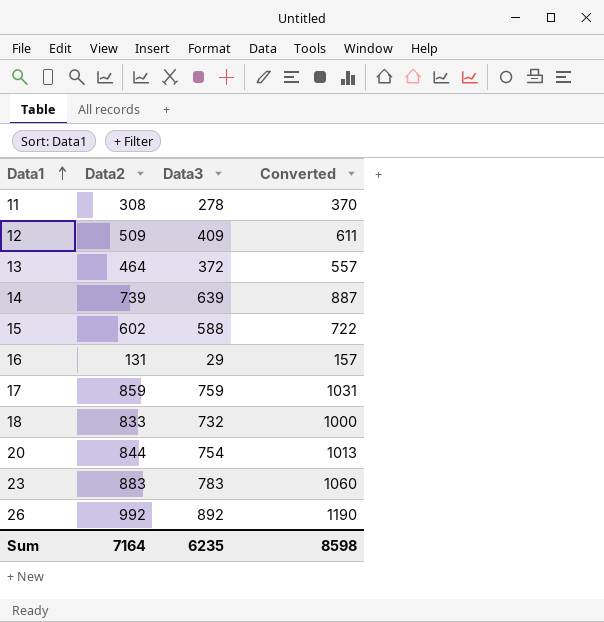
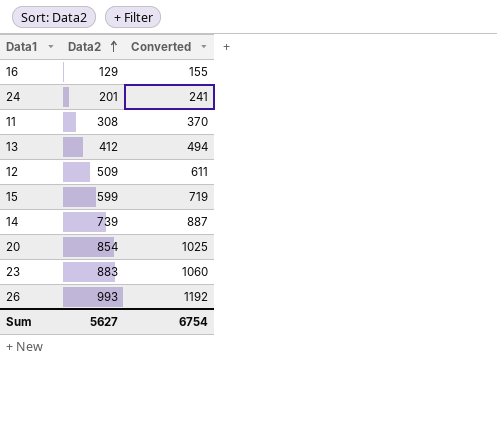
row order: Data1 ascending -> Data2 ascending
column Data3 | position: 3 -> none
row 17: 859 | 759 | 1031 -> none
row 18: 833 | 732 | 1000 -> none
16 | Data2: 131 -> 129
16 | Converted: 157 -> 155
row 24: none -> 201 | 241
13 | Data2: 464 -> 412
13 | Converted: 557 -> 494
15 | Data2: 602 -> 599
15 | Converted: 722 -> 719
20 | Data2: 844 -> 854
20 | Converted: 1013 -> 1025
26 | Data2: 992 -> 993
26 | Converted: 1190 -> 1192
Sum | Data2: 7164 -> 5627
Sum | Converted: 8598 -> 6754

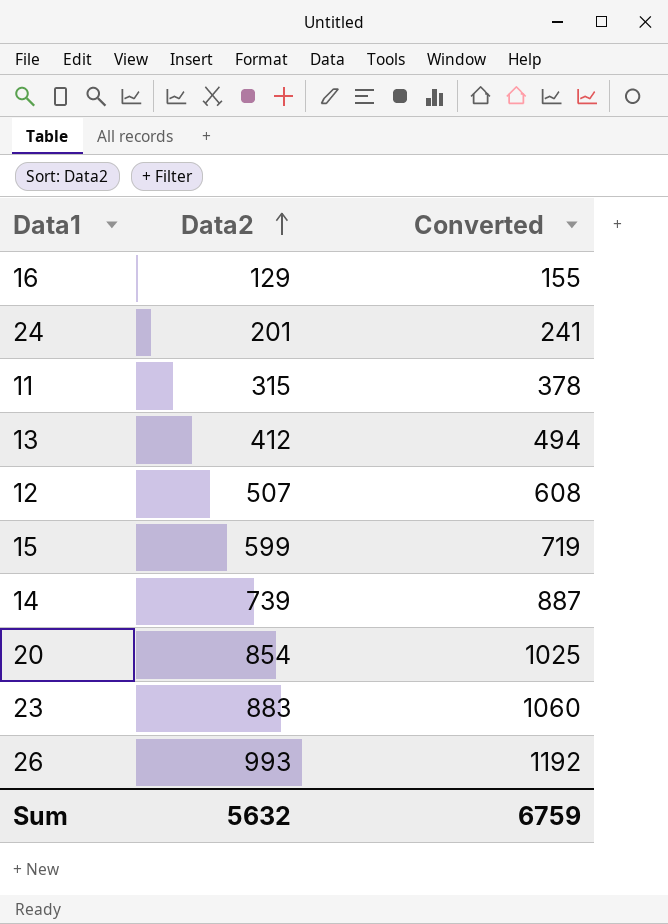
11 | Data2: 308 -> 315
11 | Converted: 370 -> 378
12 | Data2: 509 -> 507
12 | Converted: 611 -> 608
Sum | Data2: 5627 -> 5632
Sum | Converted: 6754 -> 6759

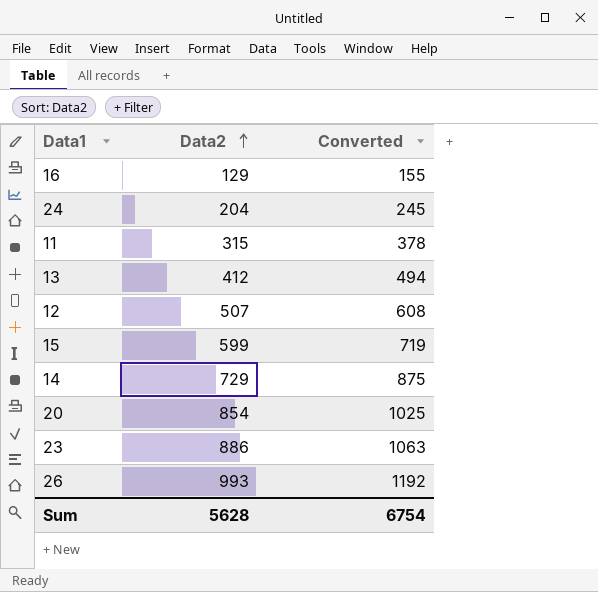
24 | Data2: 201 -> 204
24 | Converted: 241 -> 245
14 | Data2: 739 -> 729
14 | Converted: 887 -> 875
23 | Data2: 883 -> 886
23 | Converted: 1060 -> 1063
Sum | Data2: 5632 -> 5628
Sum | Converted: 6759 -> 6754

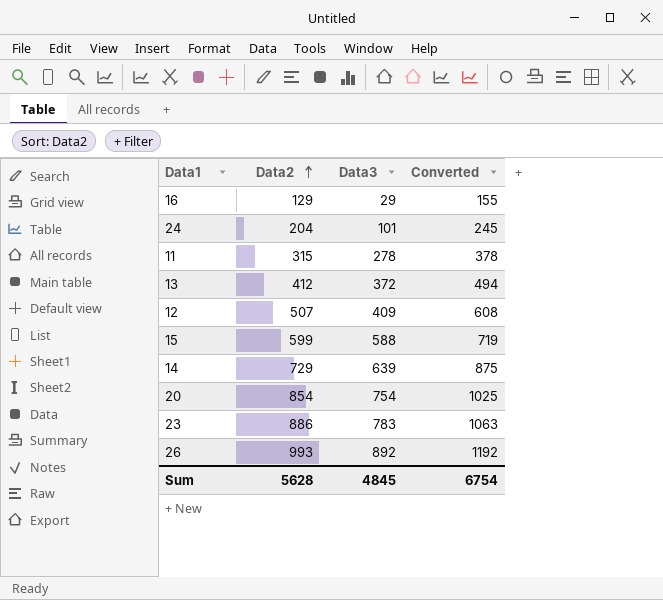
column Data3 | position: none -> 3

